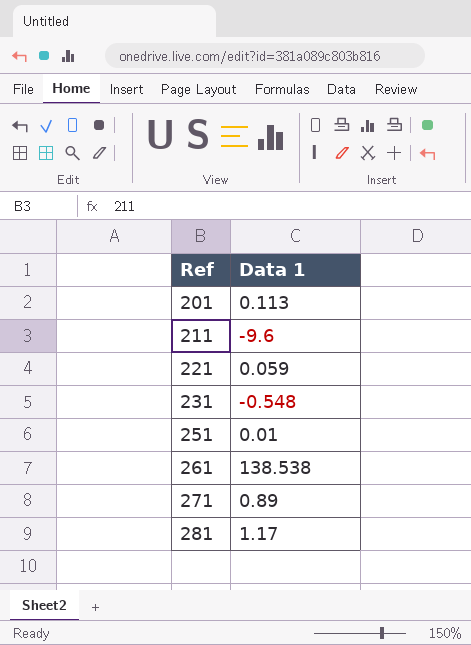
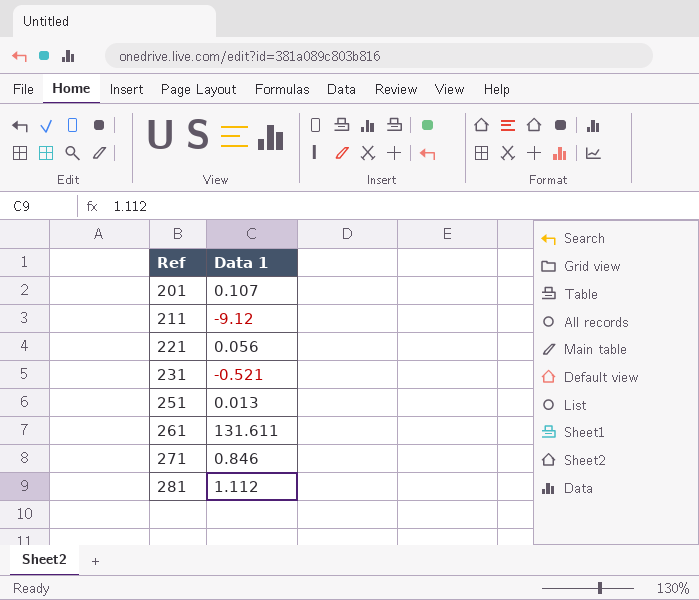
201 | Data 1: 0.113 -> 0.107
211 | Data 1: -9.6 -> -9.12
221 | Data 1: 0.059 -> 0.056
231 | Data 1: -0.548 -> -0.521
251 | Data 1: 0.01 -> 0.013
261 | Data 1: 138.538 -> 131.611
271 | Data 1: 0.89 -> 0.846
281 | Data 1: 1.17 -> 1.112

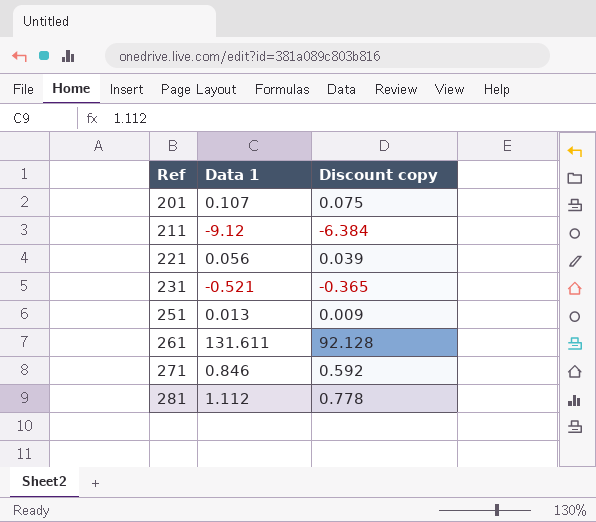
column Discount copy | formula: none -> [Data 1] * 0.7

